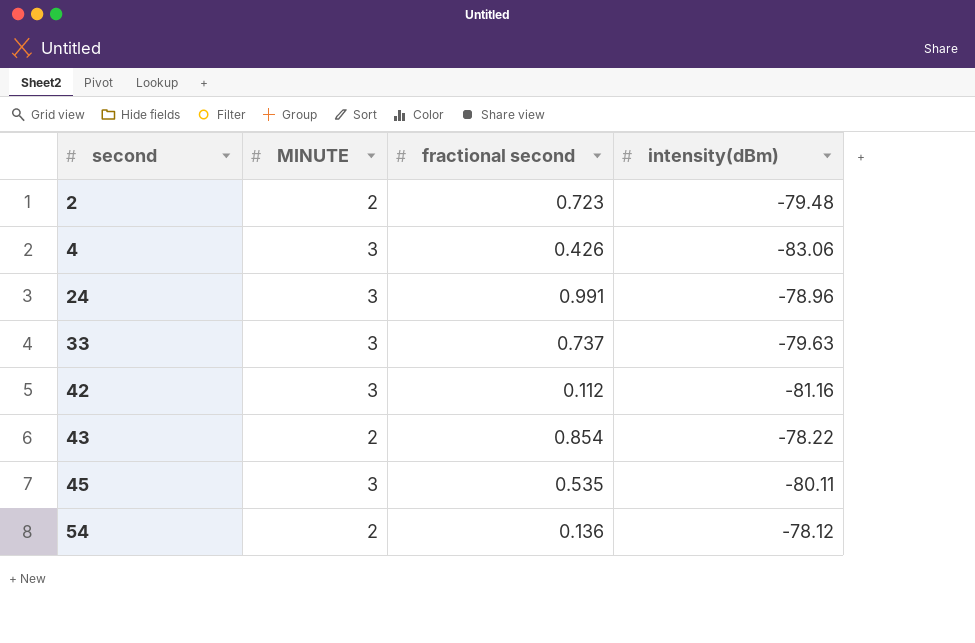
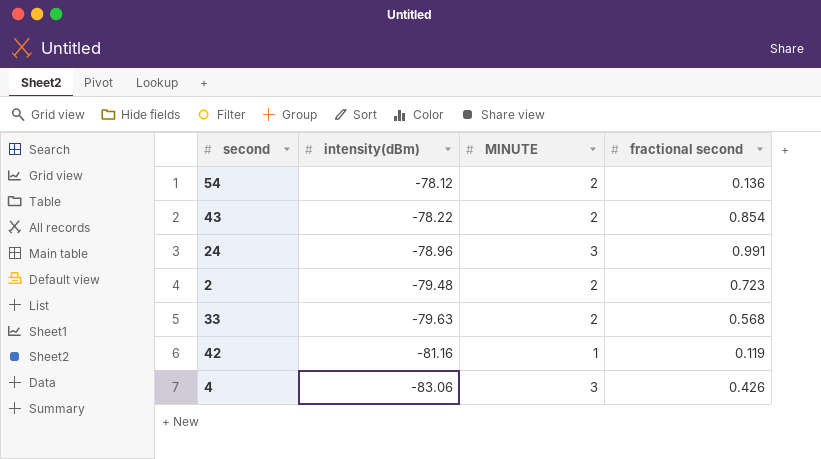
row order: second ascending -> intensity(dBm) descending
column intensity(dBm) | position: 4 -> 2
row 45: 3 | 0.535 | -80.11 -> none
33 | MINUTE: 3 -> 2
33 | fractional second: 0.737 -> 0.568
42 | MINUTE: 3 -> 1
42 | fractional second: 0.112 -> 0.119

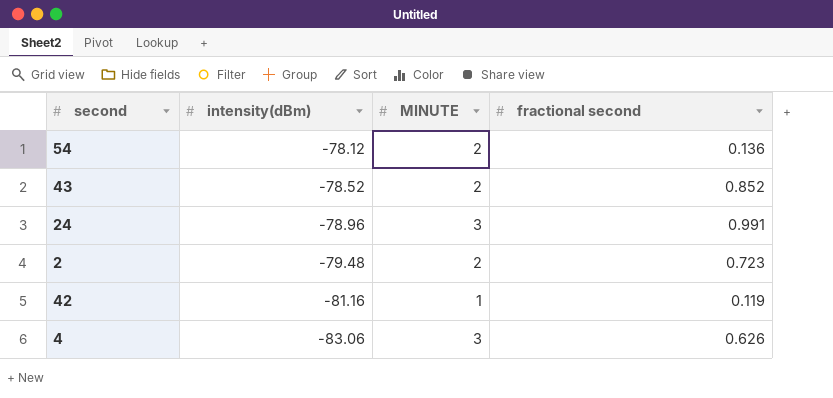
row 33: -79.63 | 2 | 0.568 -> none
43 | intensity(dBm): -78.22 -> -78.52
43 | fractional second: 0.854 -> 0.852
4 | fractional second: 0.426 -> 0.626

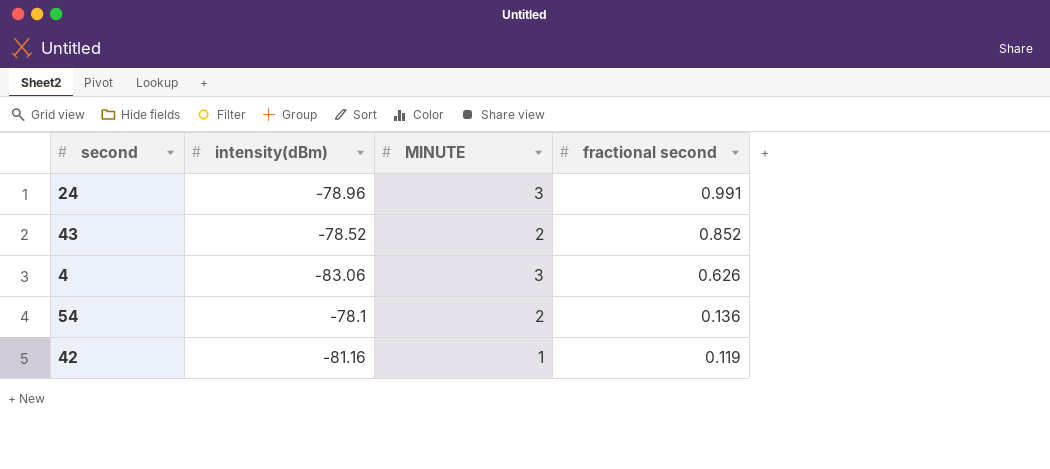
row order: intensity(dBm) descending -> fractional second descending
row 2: -79.48 | 2 | 0.723 -> none
54 | intensity(dBm): -78.12 -> -78.1

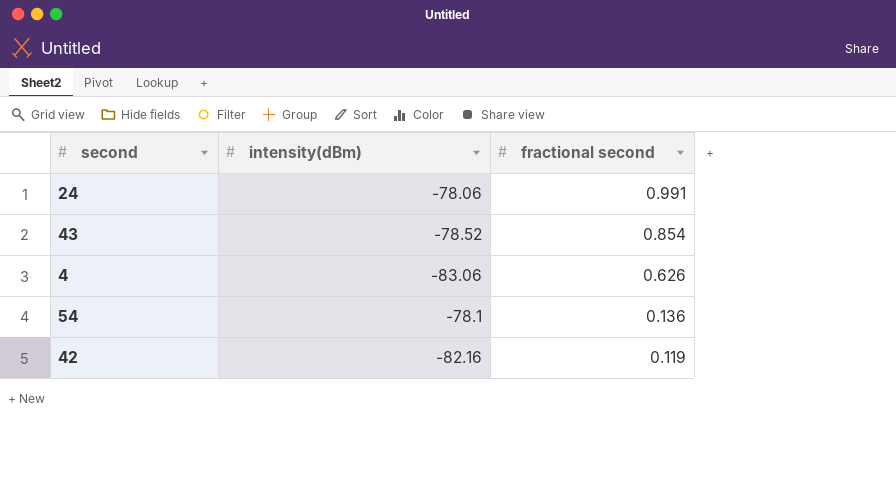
column MINUTE | position: 3 -> none
24 | intensity(dBm): -78.96 -> -78.06
43 | fractional second: 0.852 -> 0.854
42 | intensity(dBm): -81.16 -> -82.16

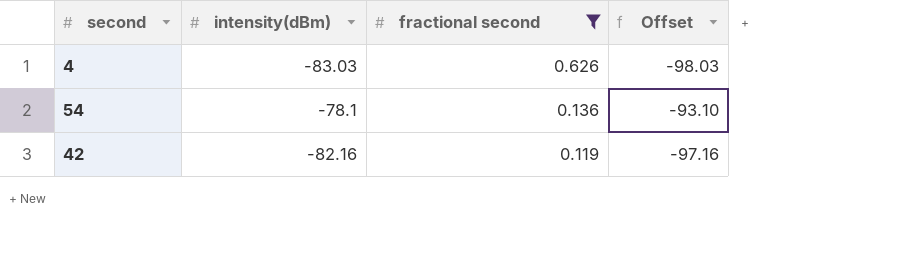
filter: none -> fractional second <= 0.626
column Offset | formula: none -> [intensity(dBm)] - 15
4 | intensity(dBm): -83.06 -> -83.03

